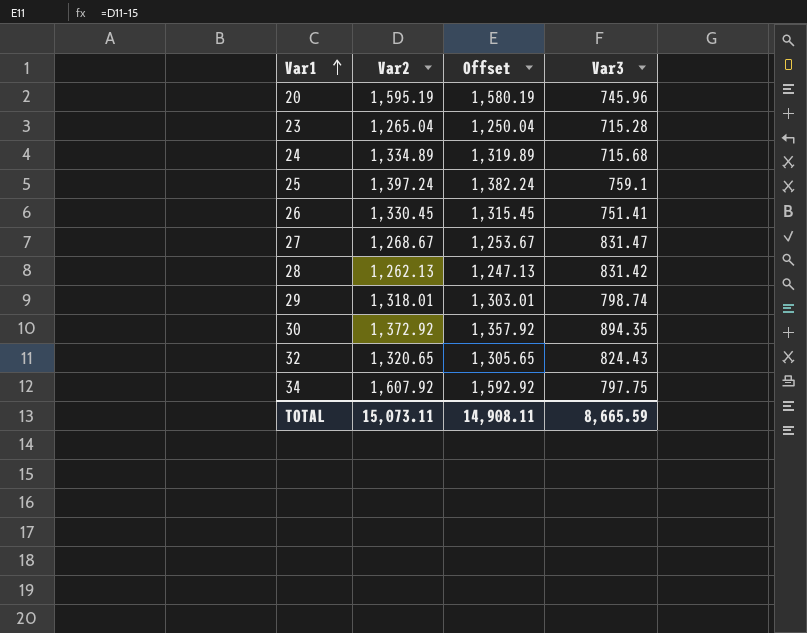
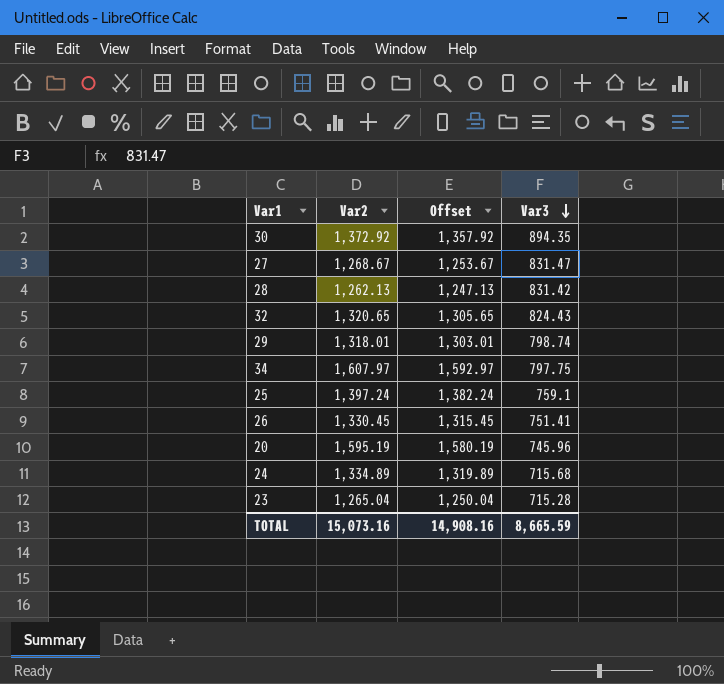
row order: Var1 ascending -> Var3 descending
34 | Var2: 1,607.92 -> 1,607.97
34 | Offset: 1,592.92 -> 1,592.97
TOTAL | Var2: 15,073.11 -> 15,073.16
TOTAL | Offset: 14,908.11 -> 14,908.16

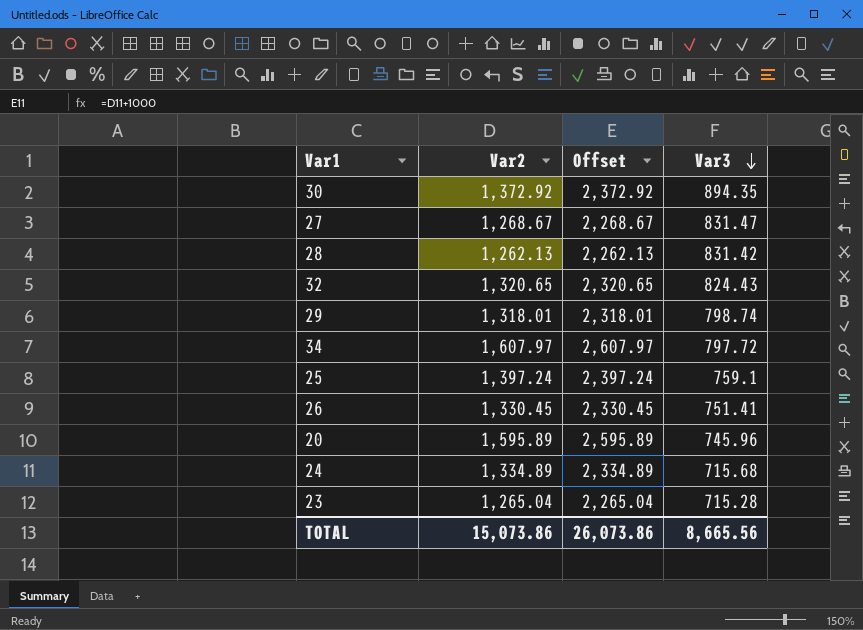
column Offset | formula: [Var2] - 15 -> [Var2] + 1000
34 | Var3: 797.75 -> 797.72
20 | Var2: 1,595.19 -> 1,595.89
TOTAL | Var2: 15,073.16 -> 15,073.86
TOTAL | Offset: 14,908.16 -> 26,073.86
TOTAL | Var3: 8,665.59 -> 8,665.56

